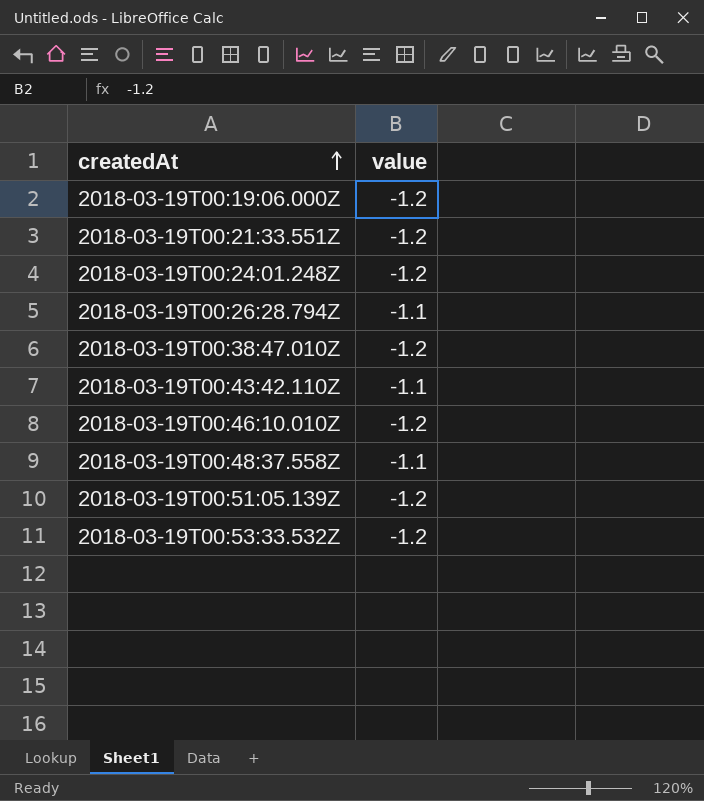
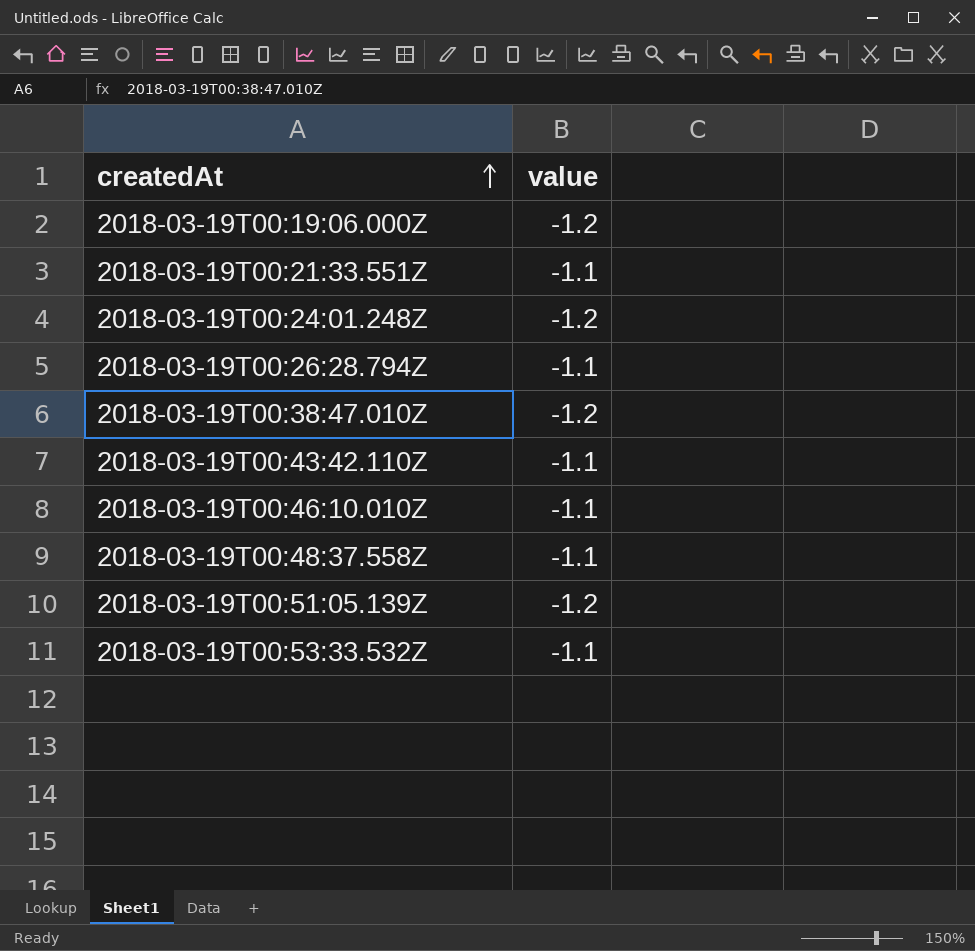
2018-03-19T00:21:33.551Z | value: -1.2 -> -1.1
2018-03-19T00:46:10.010Z | value: -1.2 -> -1.1
2018-03-19T00:53:33.532Z | value: -1.2 -> -1.1

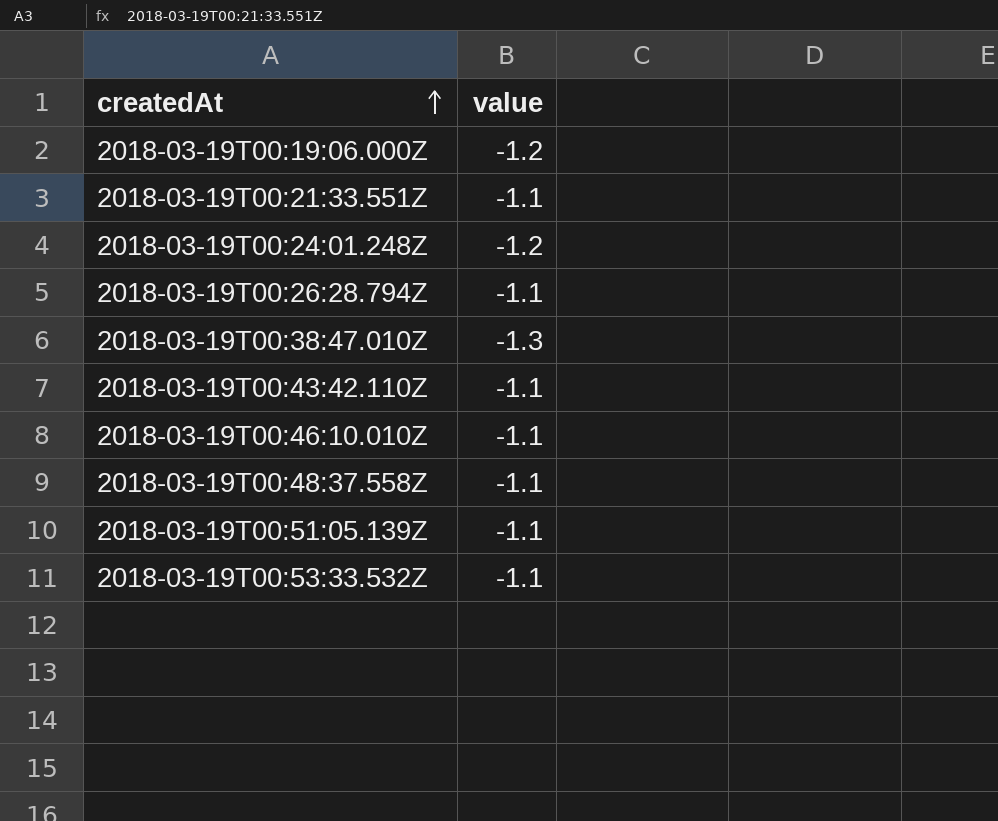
2018-03-19T00:38:47.010Z | value: -1.2 -> -1.3
2018-03-19T00:51:05.139Z | value: -1.2 -> -1.1

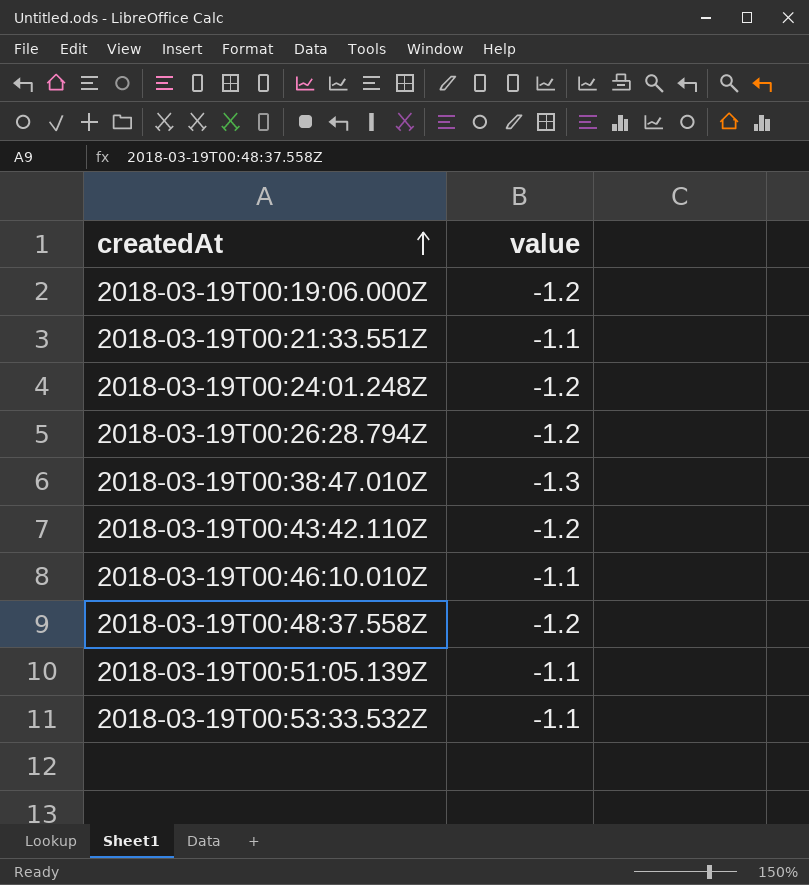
2018-03-19T00:26:28.794Z | value: -1.1 -> -1.2
2018-03-19T00:43:42.110Z | value: -1.1 -> -1.2
2018-03-19T00:48:37.558Z | value: -1.1 -> -1.2

